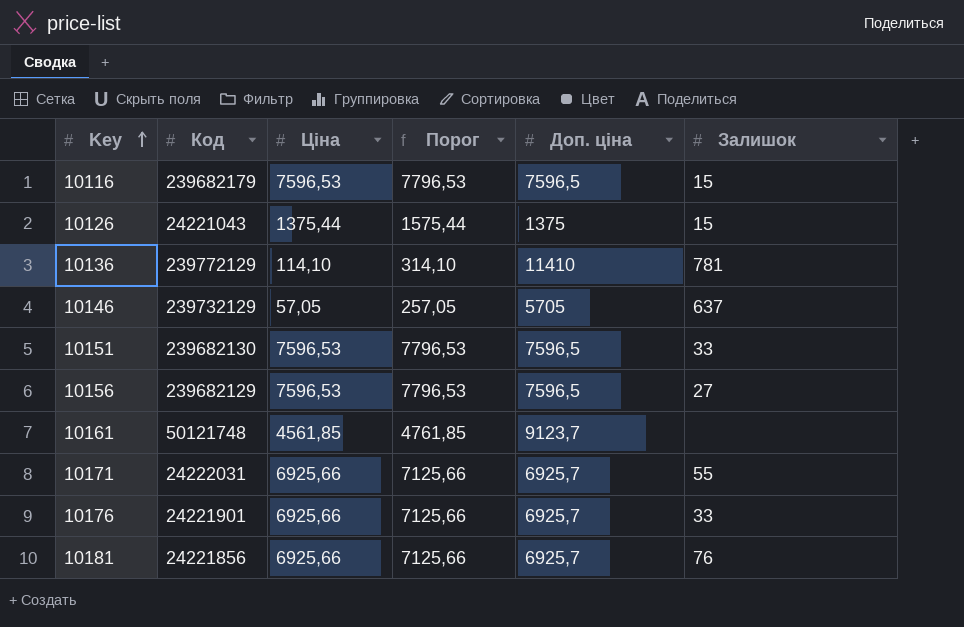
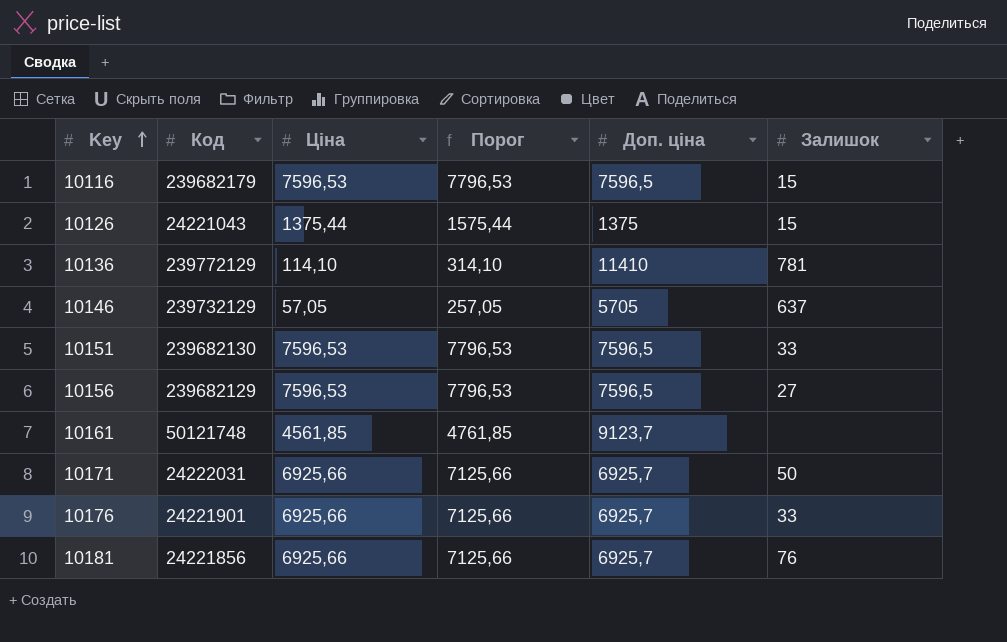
10171 | Залишок: 55 -> 50

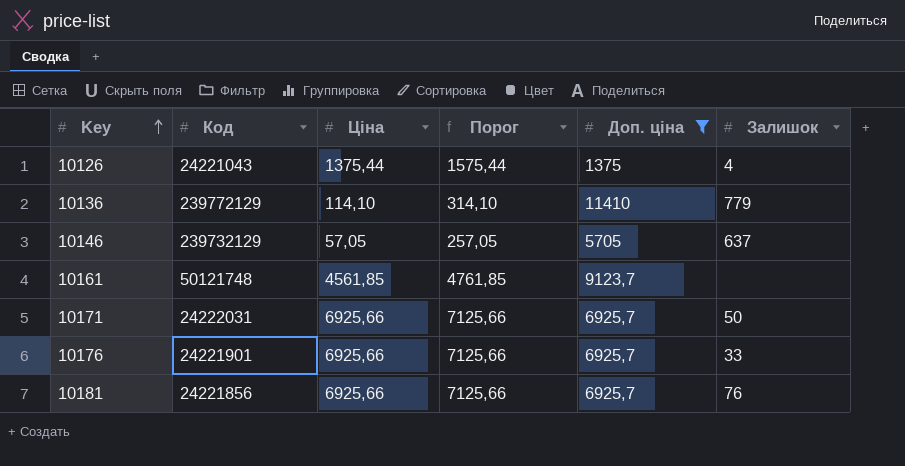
filter: none -> Доп. ціна != 7596,5
10126 | Залишок: 15 -> 4
10136 | Залишок: 781 -> 779

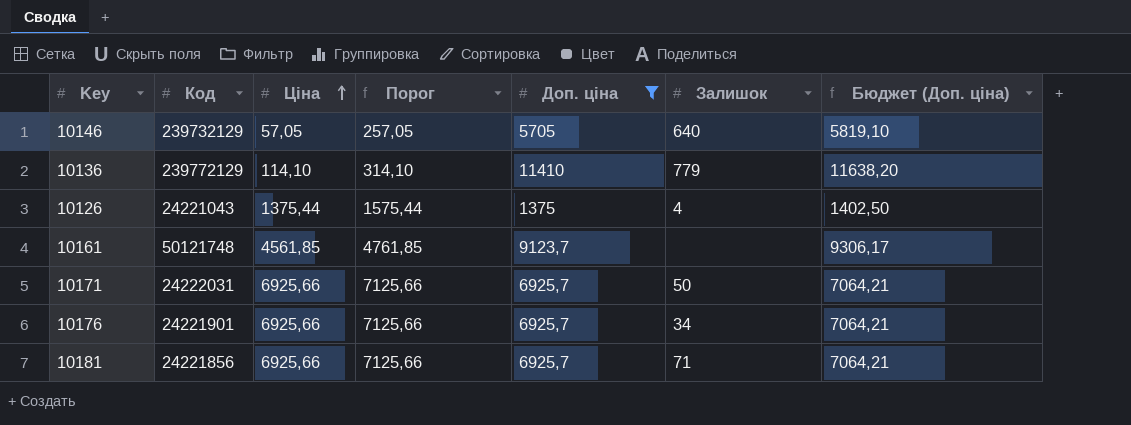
row order: Key ascending -> Ціна ascending
column Бюджет (Доп. ціна) | formula: none -> [Доп. ціна] * 1,02
10146 | Залишок: 637 -> 640
10176 | Залишок: 33 -> 34
10181 | Залишок: 76 -> 71

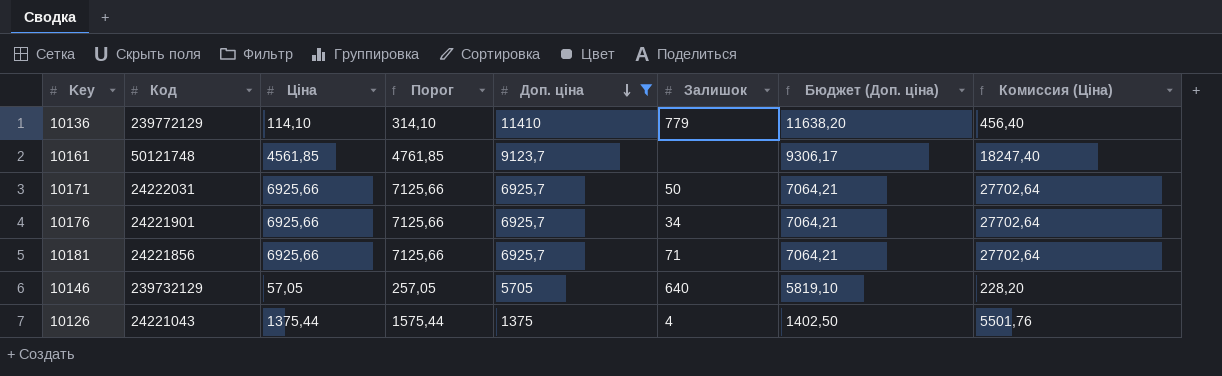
row order: Ціна ascending -> Доп. ціна descending
column Комиссия (Ціна) | formula: none -> [Ціна] * 4

